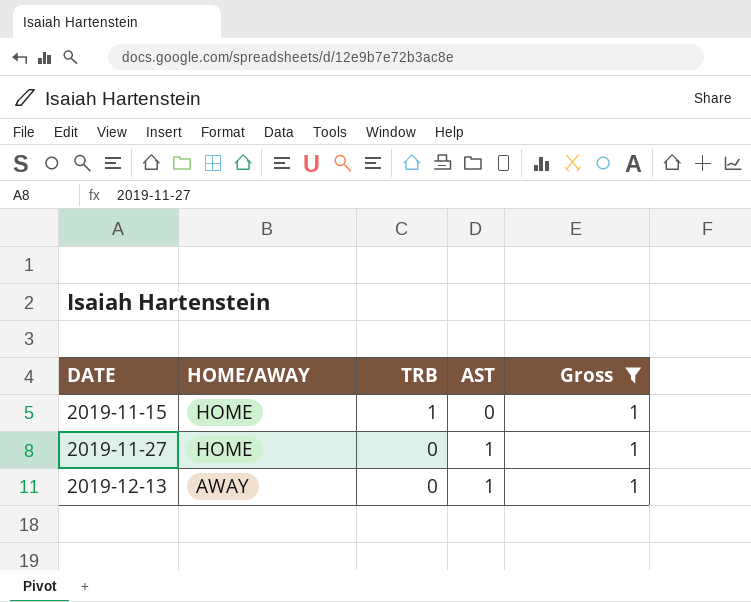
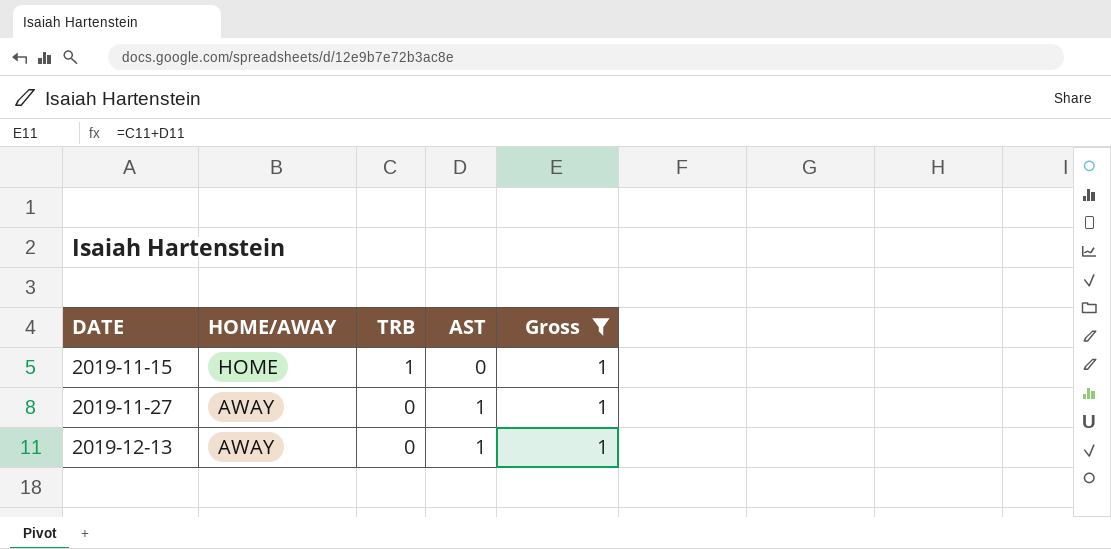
2019-11-27 | HOME/AWAY: HOME -> AWAY

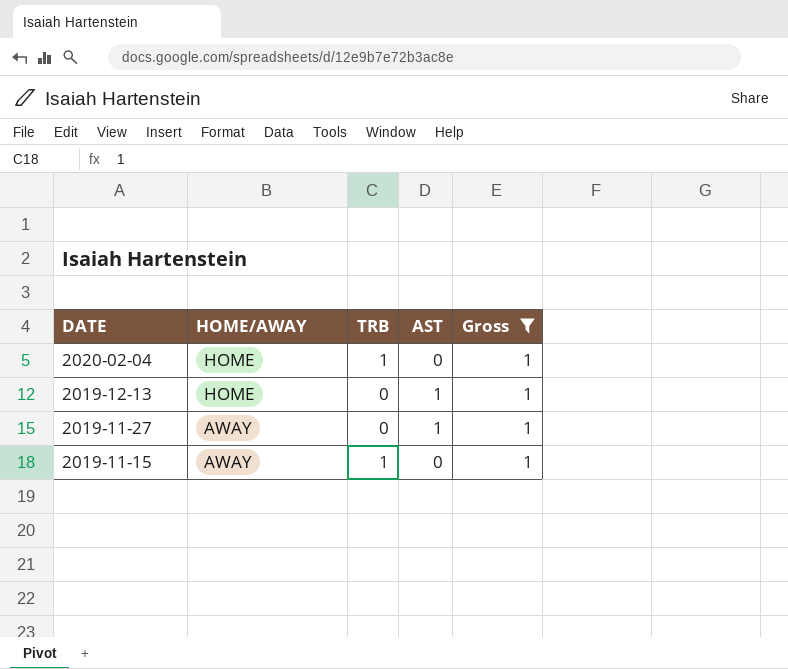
row order: DATE ascending -> DATE descending
row 2020-02-04: none -> HOME | 1 | 0 | 1
2019-12-13 | HOME/AWAY: AWAY -> HOME
2019-11-15 | HOME/AWAY: HOME -> AWAY

